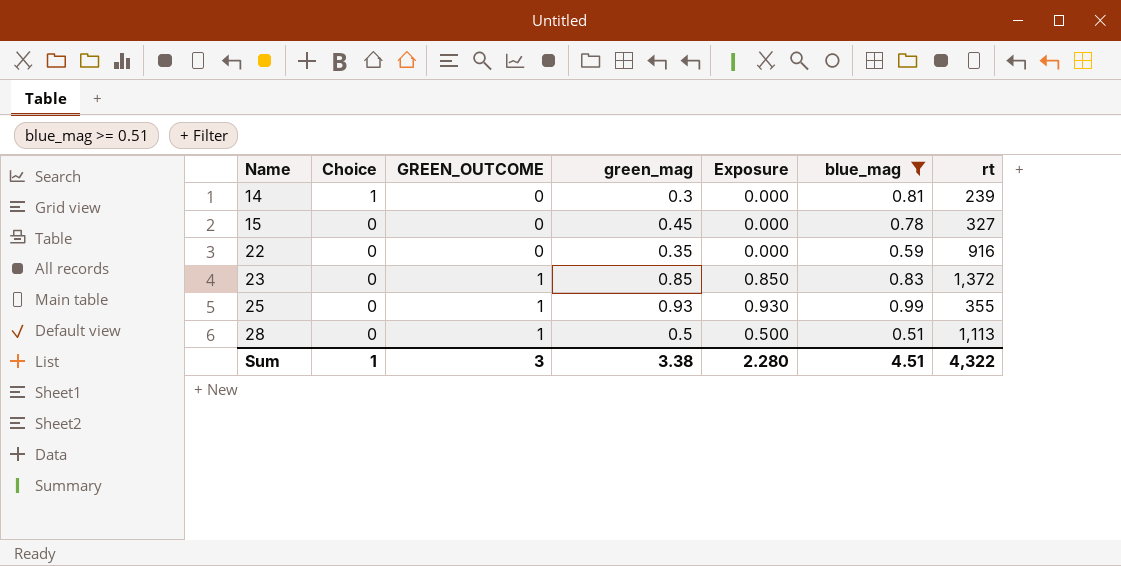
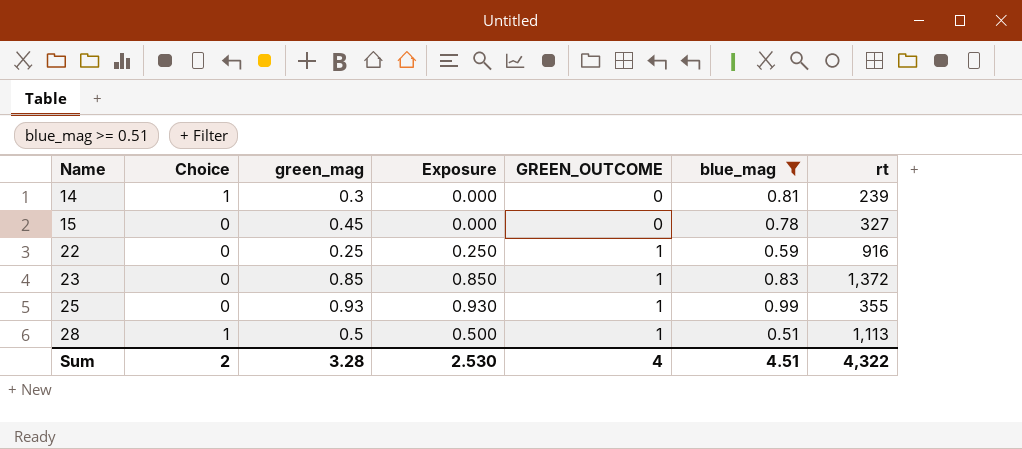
column GREEN_OUTCOME | position: 3 -> 5
22 | green_mag: 0.35 -> 0.25
22 | Exposure: 0.000 -> 0.250
22 | GREEN_OUTCOME: 0 -> 1
28 | Choice: 0 -> 1
Sum | Choice: 1 -> 2
Sum | green_mag: 3.38 -> 3.28
Sum | Exposure: 2.280 -> 2.530
Sum | GREEN_OUTCOME: 3 -> 4

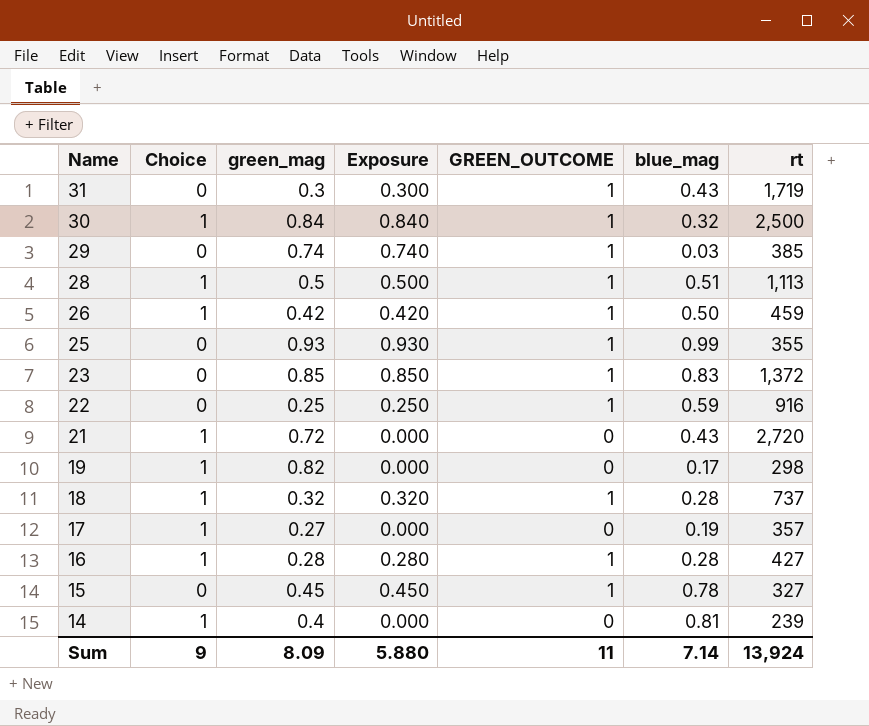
filter: blue_mag >= 0.51 -> none
row order: Name ascending -> Name descending
15 | Exposure: 0.000 -> 0.450
15 | GREEN_OUTCOME: 0 -> 1
14 | green_mag: 0.3 -> 0.4
Sum | Choice: 2 -> 9
Sum | green_mag: 3.28 -> 8.09
Sum | Exposure: 2.530 -> 5.880
Sum | GREEN_OUTCOME: 4 -> 11
Sum | blue_mag: 4.51 -> 7.14
Sum | rt: 4,322 -> 13,924

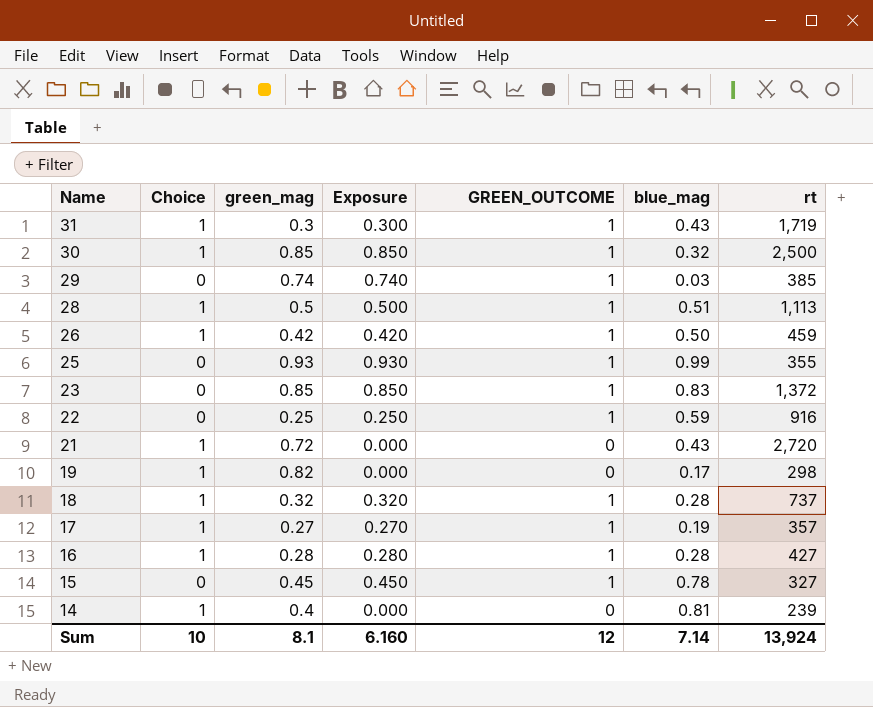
31 | Choice: 0 -> 1
30 | green_mag: 0.84 -> 0.85
30 | Exposure: 0.840 -> 0.850
17 | Exposure: 0.000 -> 0.270
17 | GREEN_OUTCOME: 0 -> 1
Sum | Choice: 9 -> 10
Sum | green_mag: 8.09 -> 8.1
Sum | Exposure: 5.880 -> 6.160
Sum | GREEN_OUTCOME: 11 -> 12

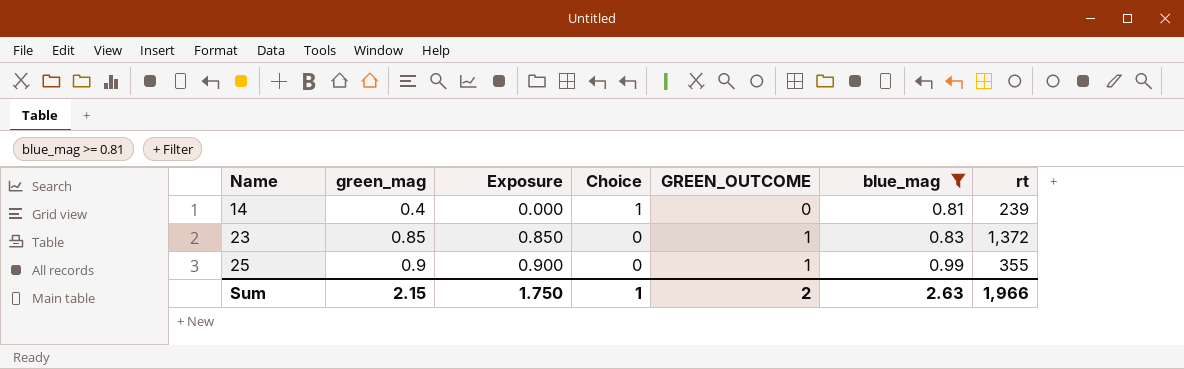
filter: none -> blue_mag >= 0.81
row order: Name descending -> Name ascending
column Choice | position: 2 -> 4
25 | green_mag: 0.93 -> 0.9
25 | Exposure: 0.930 -> 0.900
Sum | green_mag: 8.1 -> 2.15
Sum | Exposure: 6.160 -> 1.750
Sum | Choice: 10 -> 1
Sum | GREEN_OUTCOME: 12 -> 2
Sum | blue_mag: 7.14 -> 2.63
Sum | rt: 13,924 -> 1,966

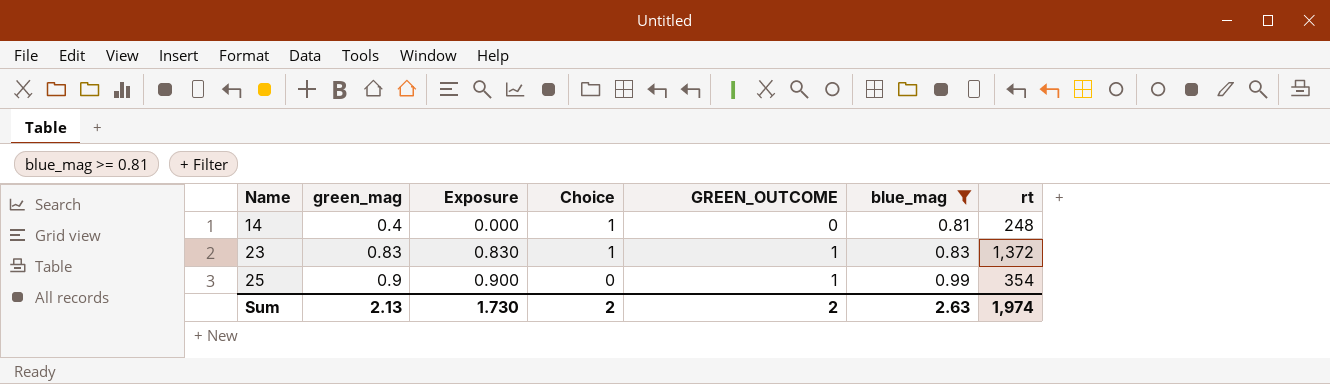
14 | rt: 239 -> 248
23 | green_mag: 0.85 -> 0.83
23 | Exposure: 0.850 -> 0.830
23 | Choice: 0 -> 1
25 | rt: 355 -> 354
Sum | green_mag: 2.15 -> 2.13
Sum | Exposure: 1.750 -> 1.730
Sum | Choice: 1 -> 2
Sum | rt: 1,966 -> 1,974

